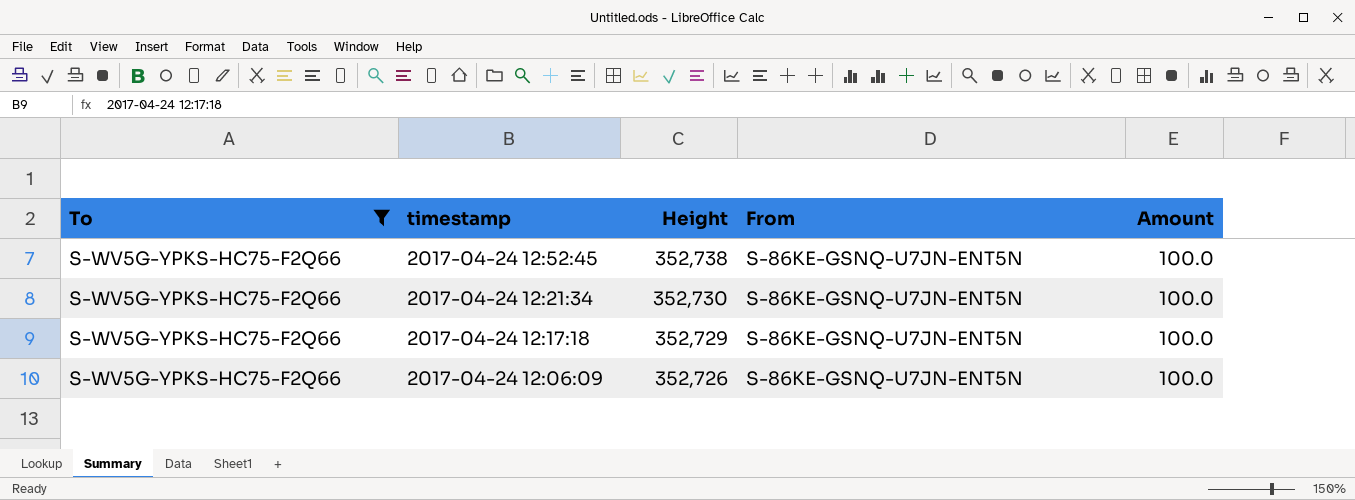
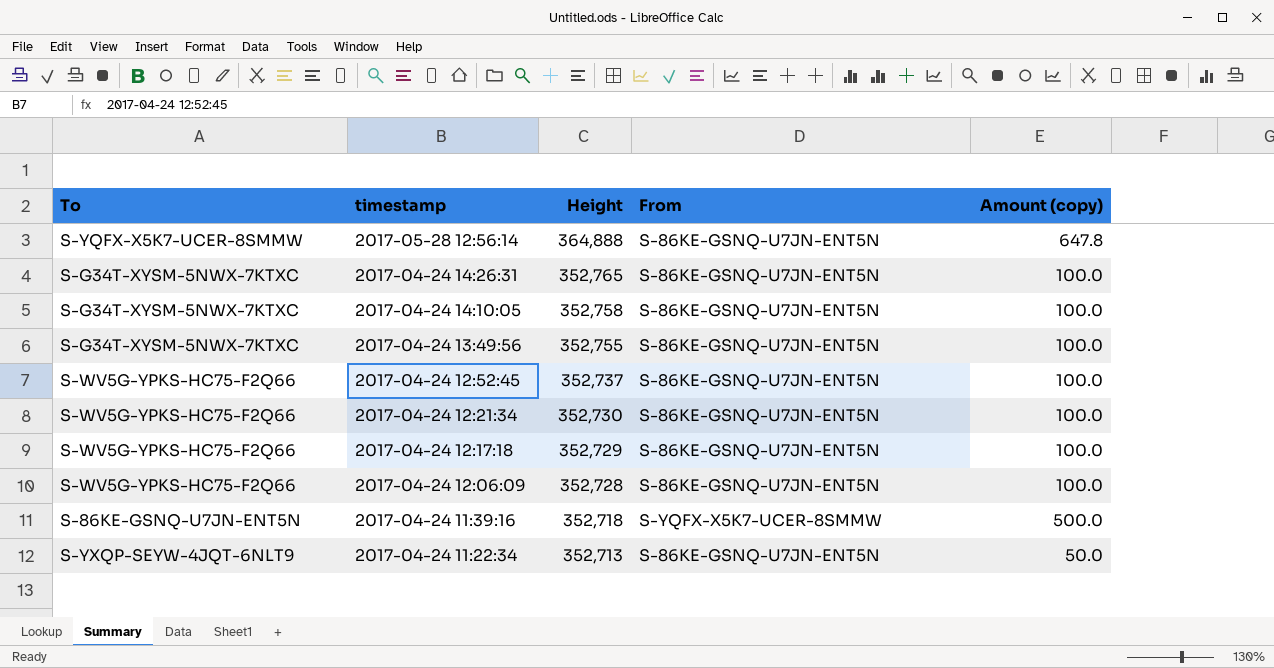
filter: To = S-WV5G-YPKS-HC75-F2Q66 -> none
column name: Amount -> Amount (copy)
2017-04-24 12:52:45 | Height: 352,738 -> 352,737
2017-04-24 12:06:09 | Height: 352,726 -> 352,728

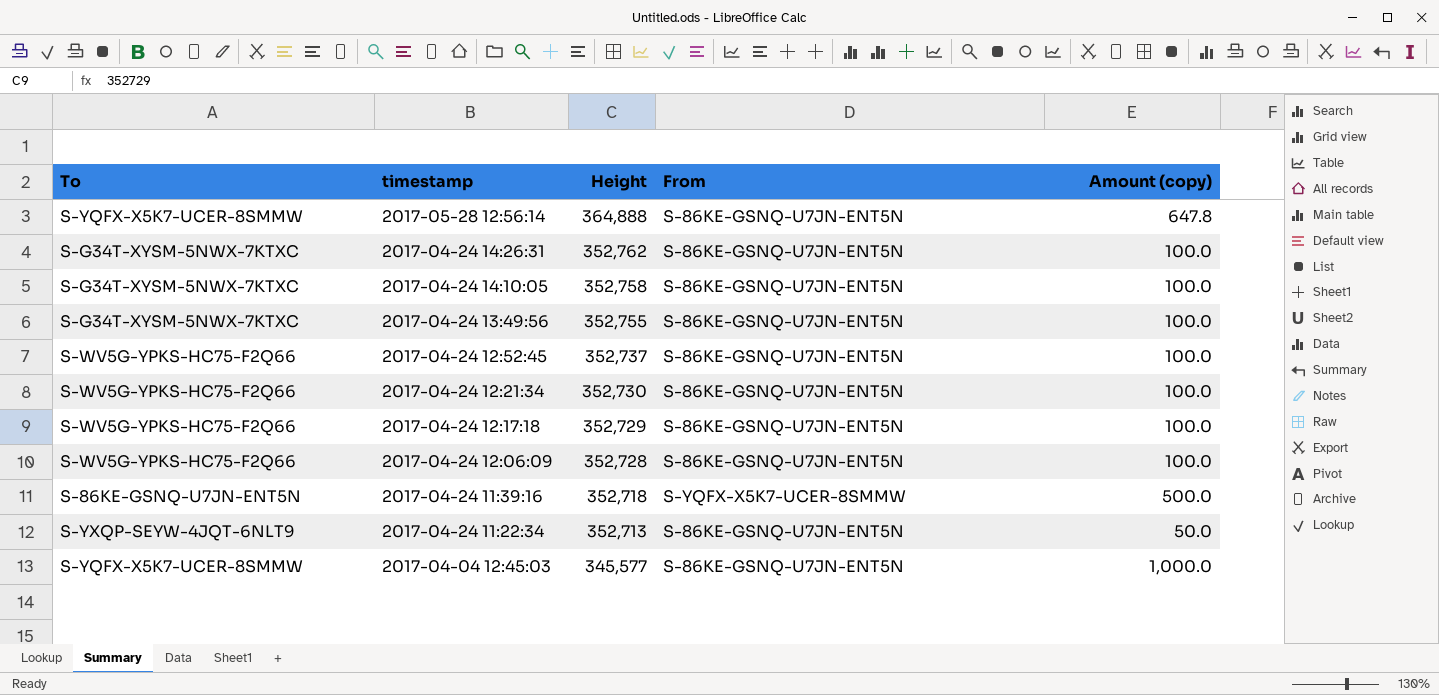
2017-04-24 14:26:31 | Height: 352,765 -> 352,762
row 2017-04-04 12:45:03: none -> S-YQFX-X5K7-UCER-8SMMW | 345,577 | S-86KE-GSNQ-U7JN-ENT5N | 1,000.0

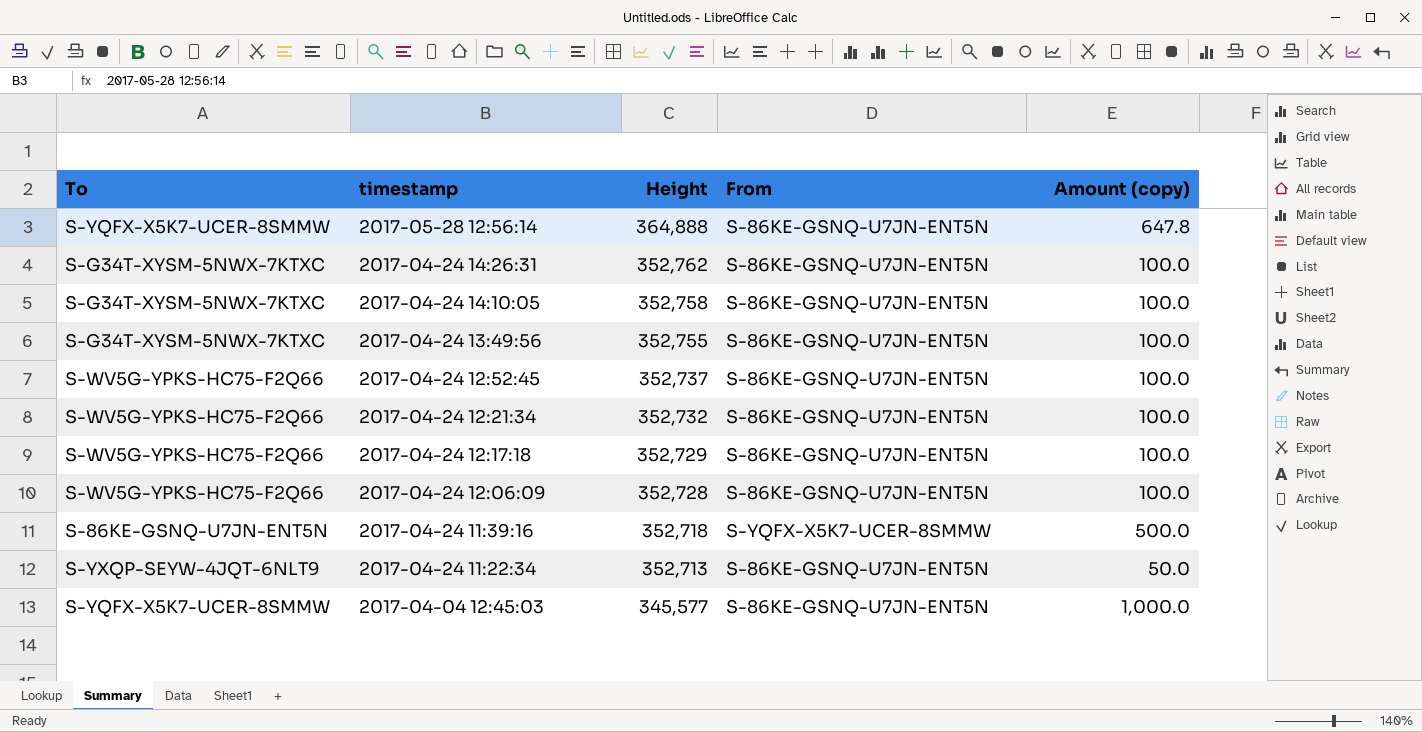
2017-04-24 12:21:34 | Height: 352,730 -> 352,732

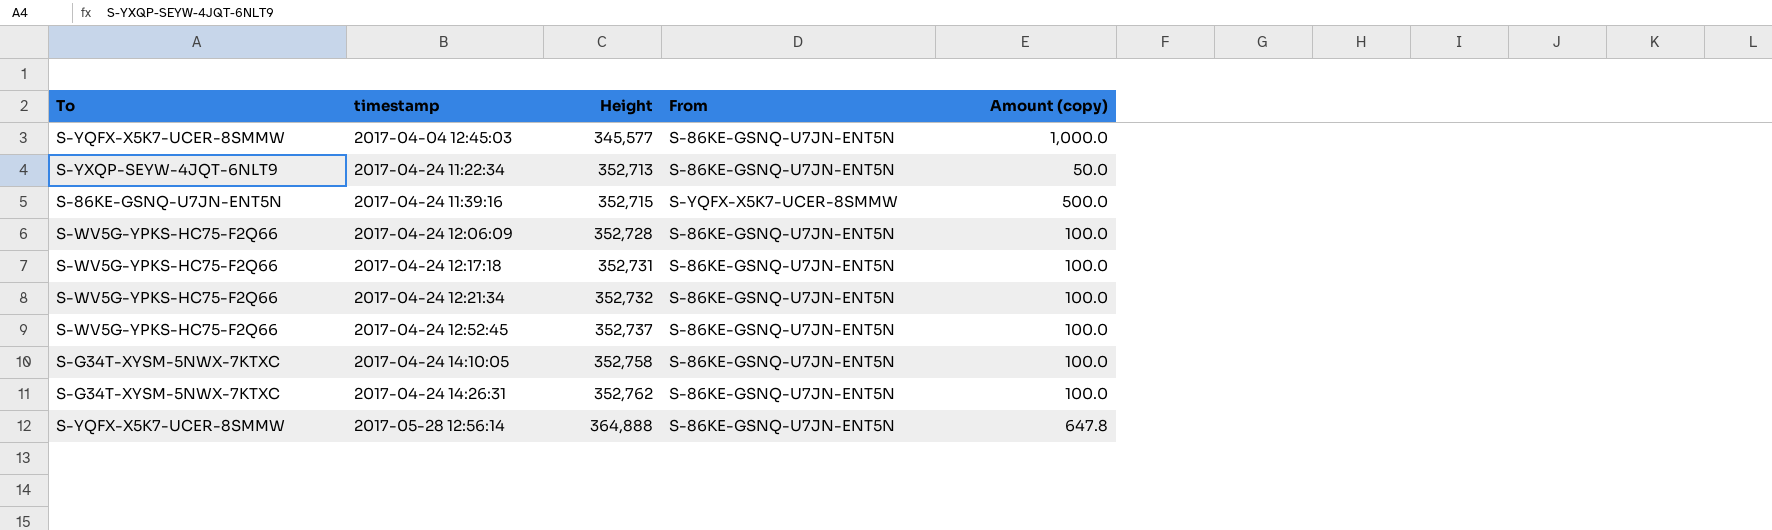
row order: timestamp descending -> timestamp ascending
row 2017-04-24 13:49:56: S-G34T-XYSM-5NWX-7KTXC | 352,755 | S-86KE-GSNQ-U7JN-ENT5N | 100.0 -> none
2017-04-24 11:39:16 | Height: 352,718 -> 352,715
2017-04-24 12:17:18 | Height: 352,729 -> 352,731

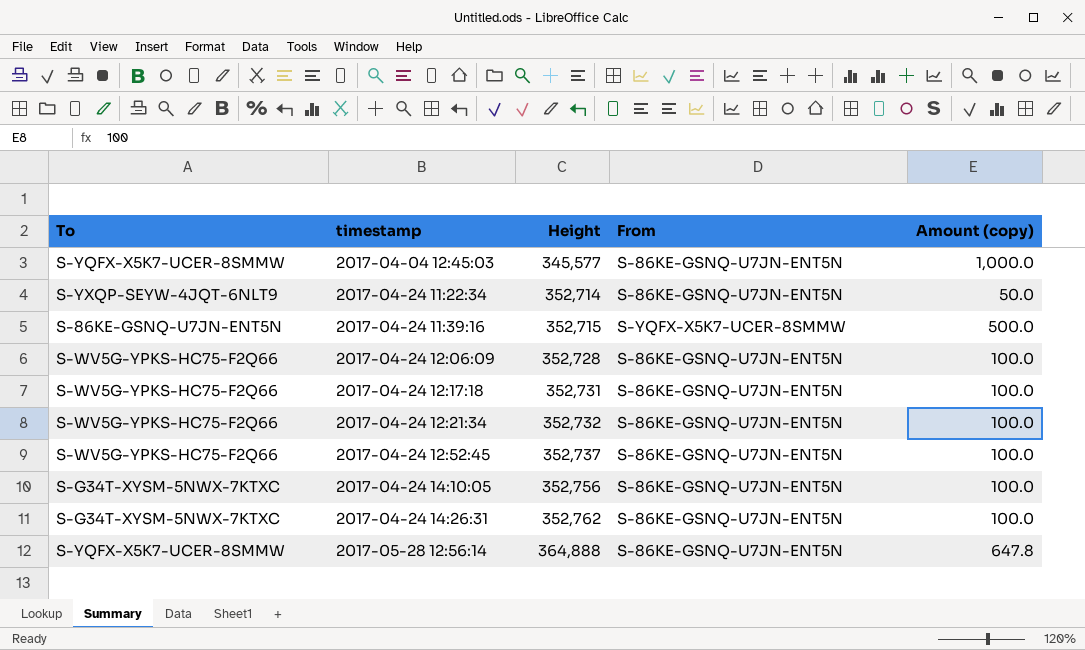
2017-04-24 11:22:34 | Height: 352,713 -> 352,714
2017-04-24 14:10:05 | Height: 352,758 -> 352,756

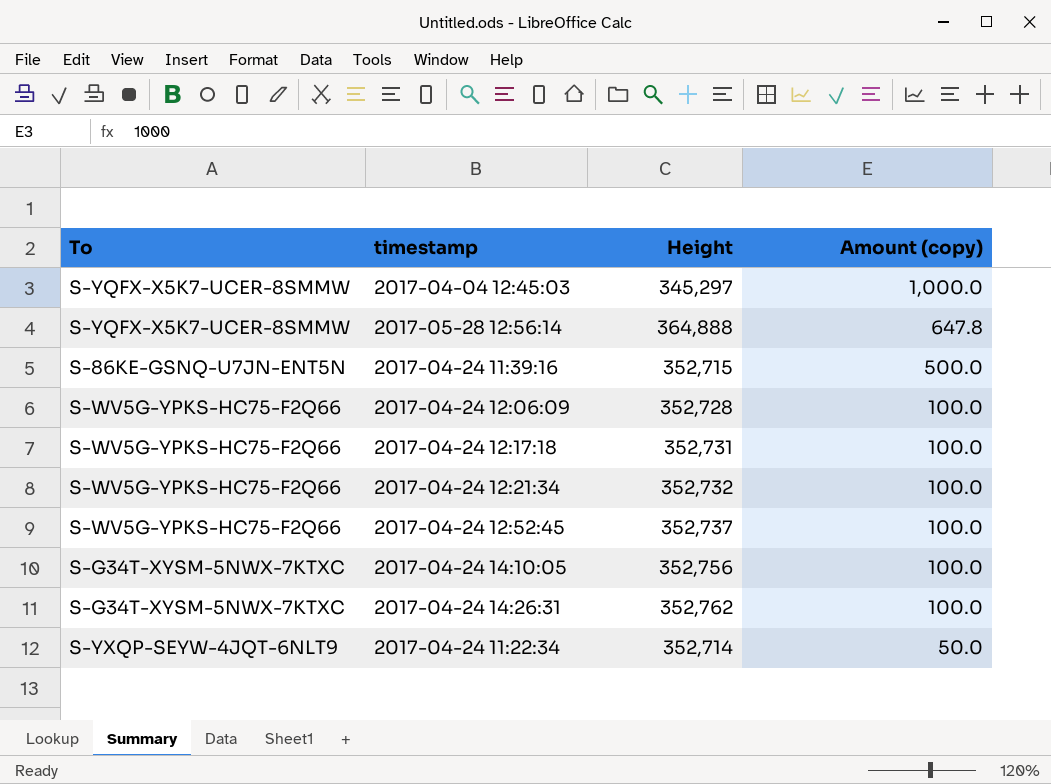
row order: timestamp ascending -> Amount (copy) descending
column From | position: 4 -> none
2017-04-04 12:45:03 | Height: 345,577 -> 345,297

